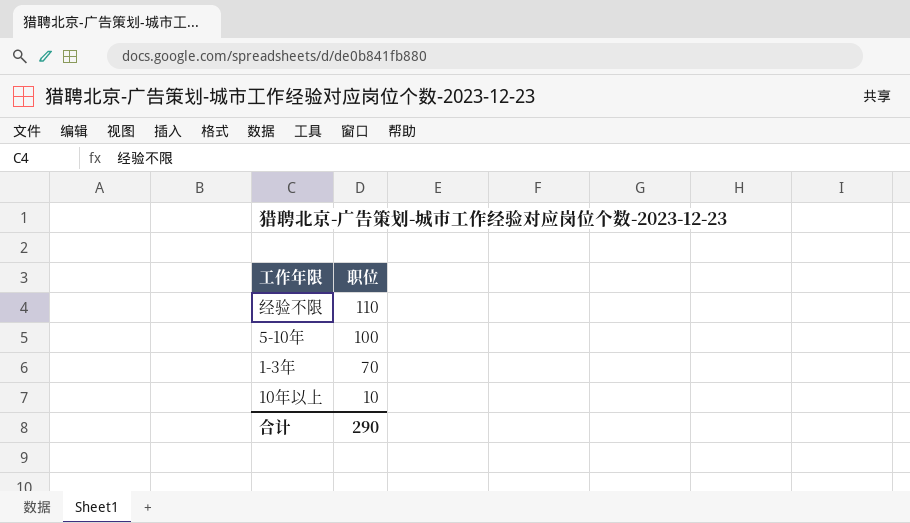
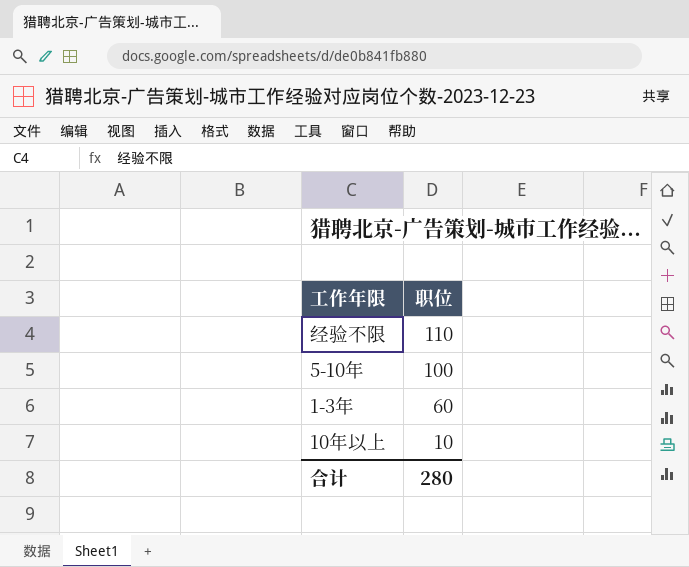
1-3年 | 职位: 70 -> 60
合计 | 职位: 290 -> 280

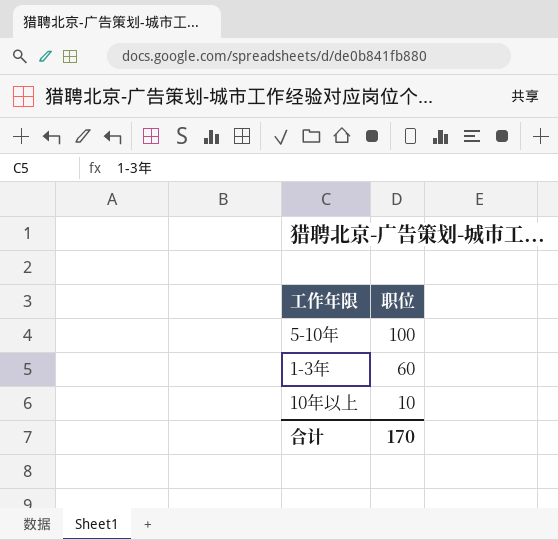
row 经验不限: 110 -> none
合计 | 职位: 280 -> 170

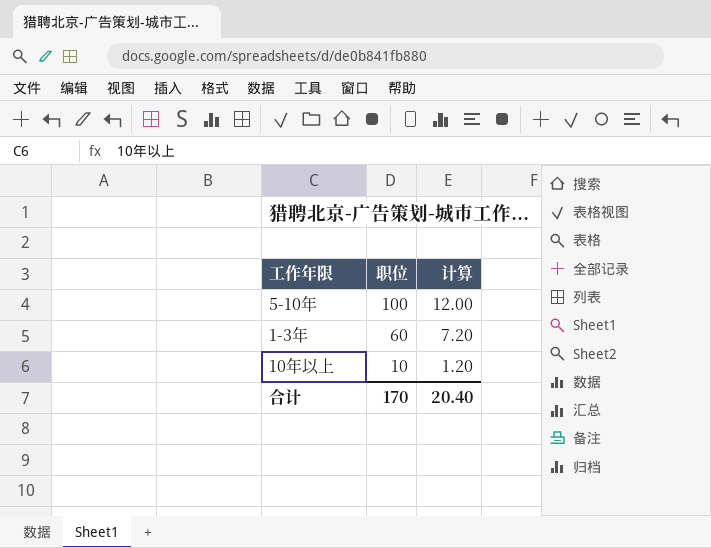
column 计算 | formula: none -> [职位] * 0.12

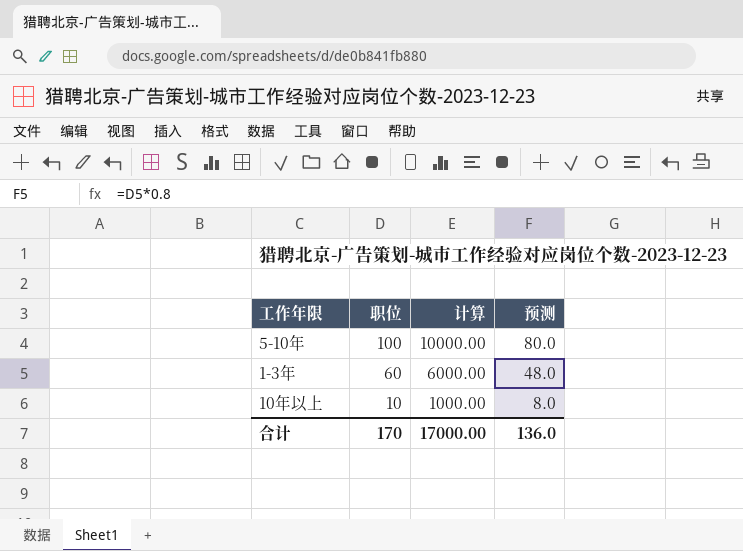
column 计算 | formula: [职位] * 0.12 -> [职位] * 100
column 预测 | formula: none -> [职位] * 0.8
合计 | 计算: 20.40 -> 17000.00

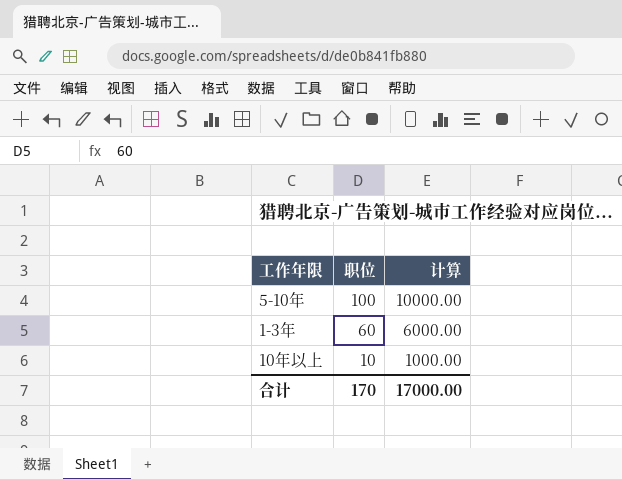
column 预测 | formula: [职位] * 0.8 -> none

